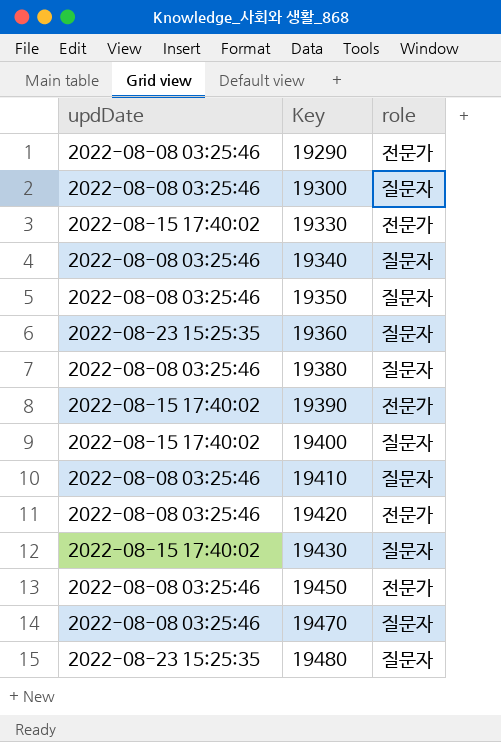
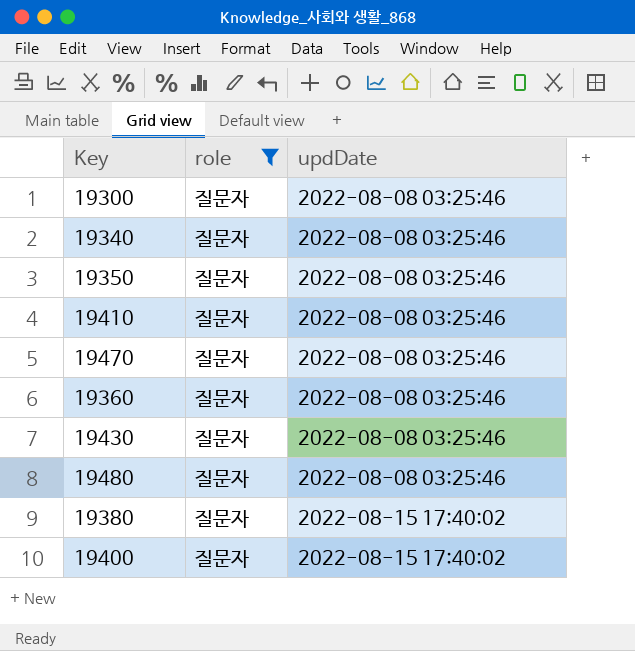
filter: none -> role = 질문자
row order: Key ascending -> updDate ascending
column updDate | position: 1 -> 3
19360 | updDate: 2022-08-23 15:25:35 -> 2022-08-08 03:25:46
19430 | updDate: 2022-08-15 17:40:02 -> 2022-08-08 03:25:46
19480 | updDate: 2022-08-23 15:25:35 -> 2022-08-08 03:25:46
19380 | updDate: 2022-08-08 03:25:46 -> 2022-08-15 17:40:02

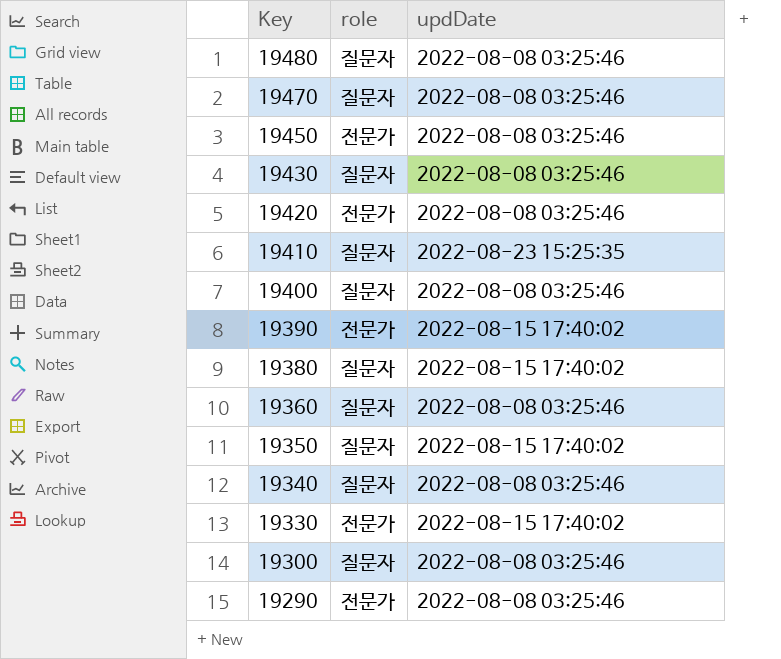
filter: role = 질문자 -> none
row order: updDate ascending -> Key descending
19410 | updDate: 2022-08-08 03:25:46 -> 2022-08-23 15:25:35
19400 | updDate: 2022-08-15 17:40:02 -> 2022-08-08 03:25:46
19350 | updDate: 2022-08-08 03:25:46 -> 2022-08-15 17:40:02

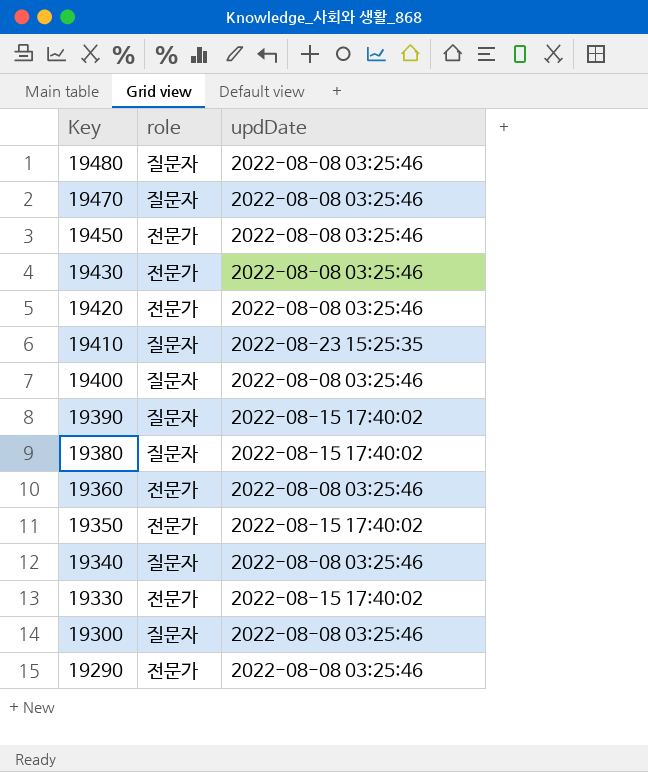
19430 | role: 질문자 -> 전문가
19390 | role: 전문가 -> 질문자
19360 | role: 질문자 -> 전문가
19350 | role: 질문자 -> 전문가

